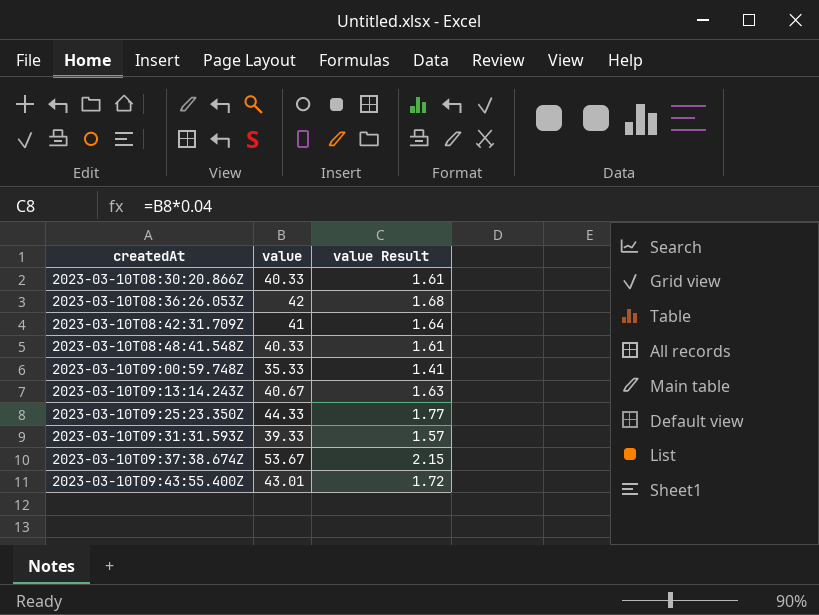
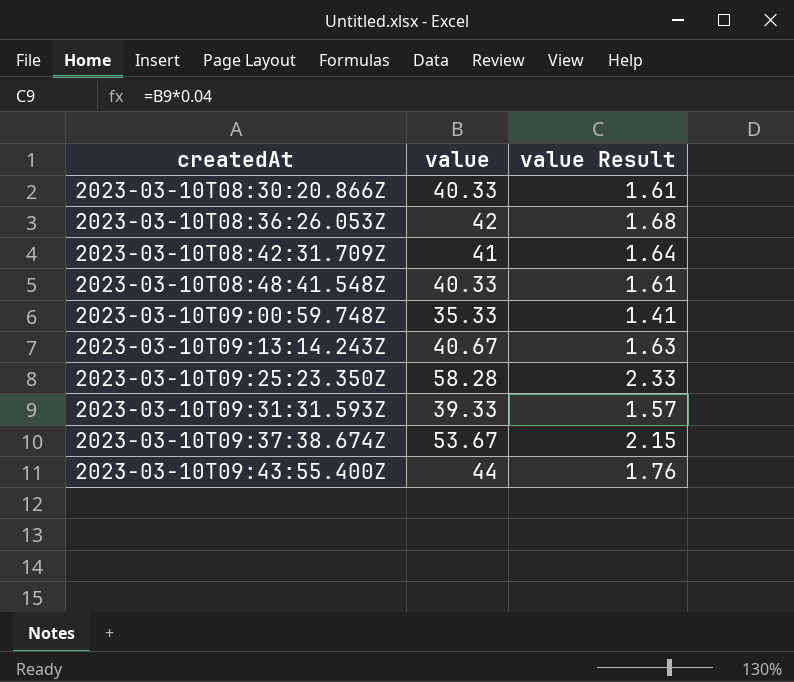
2023-03-10T09:25:23.350Z | value: 44.33 -> 58.28
2023-03-10T09:25:23.350Z | value Result: 1.77 -> 2.33
2023-03-10T09:43:55.400Z | value: 43.01 -> 44
2023-03-10T09:43:55.400Z | value Result: 1.72 -> 1.76

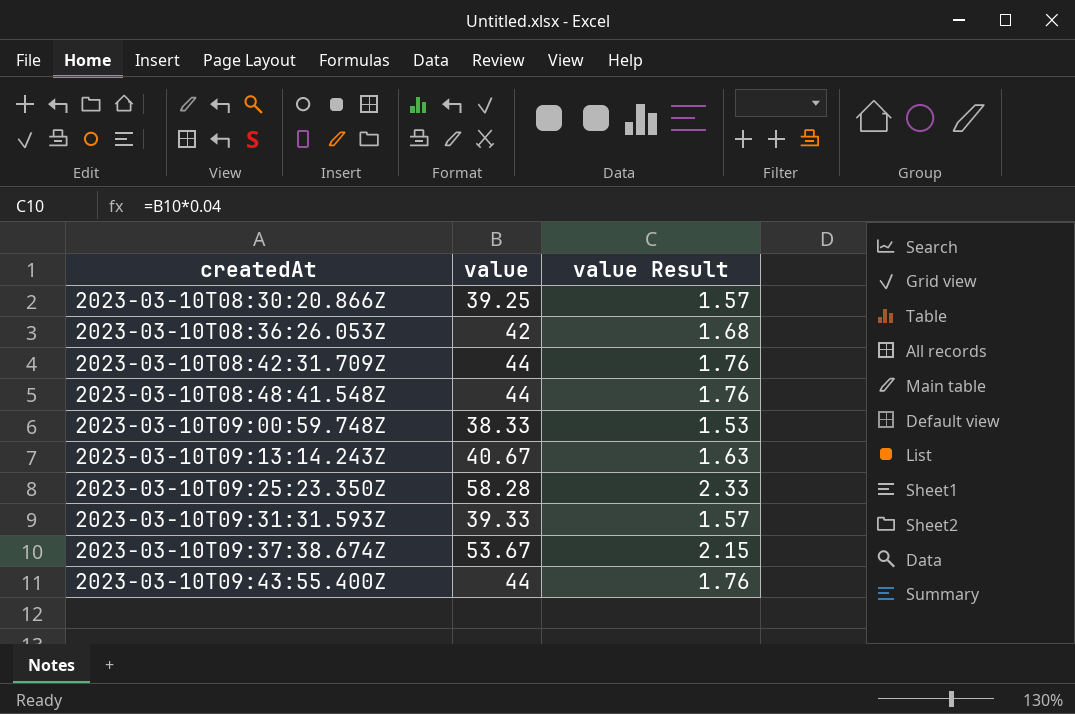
2023-03-10T08:30:20.866Z | value: 40.33 -> 39.25
2023-03-10T08:30:20.866Z | value Result: 1.61 -> 1.57
2023-03-10T08:42:31.709Z | value: 41 -> 44
2023-03-10T08:42:31.709Z | value Result: 1.64 -> 1.76
2023-03-10T08:48:41.548Z | value: 40.33 -> 44
2023-03-10T08:48:41.548Z | value Result: 1.61 -> 1.76
2023-03-10T09:00:59.748Z | value: 35.33 -> 38.33
2023-03-10T09:00:59.748Z | value Result: 1.41 -> 1.53

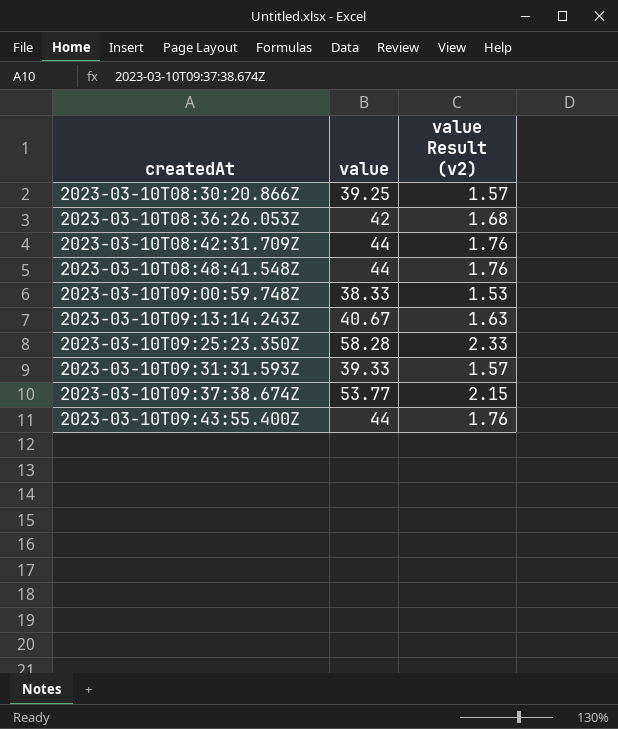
column name: value Result -> value Result (v2)
2023-03-10T09:37:38.674Z | value: 53.67 -> 53.77

